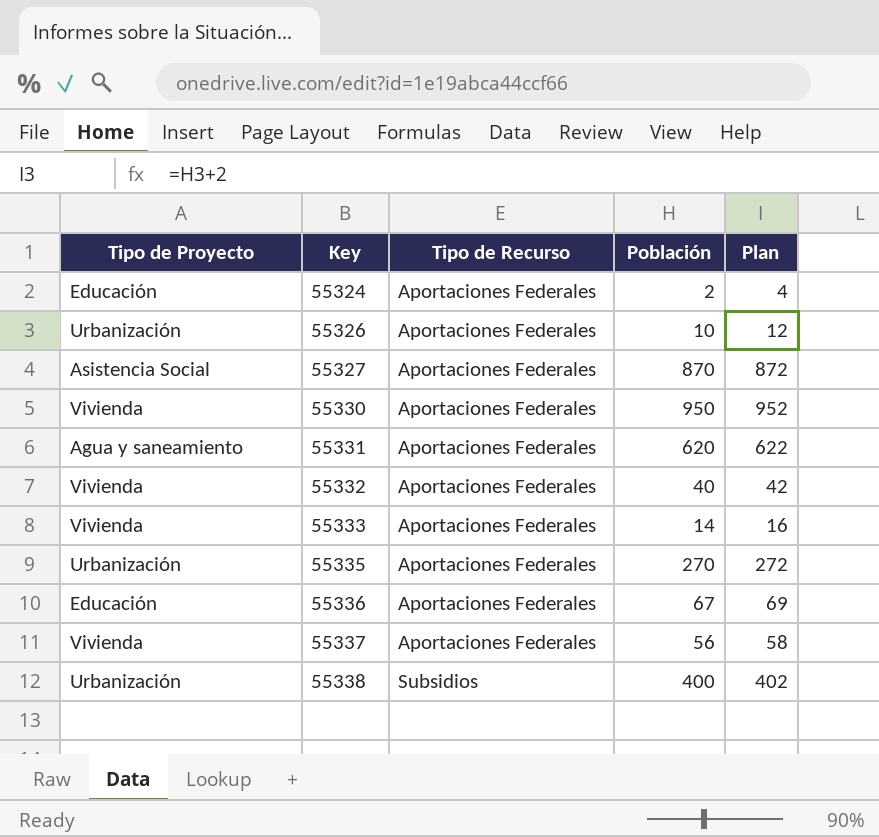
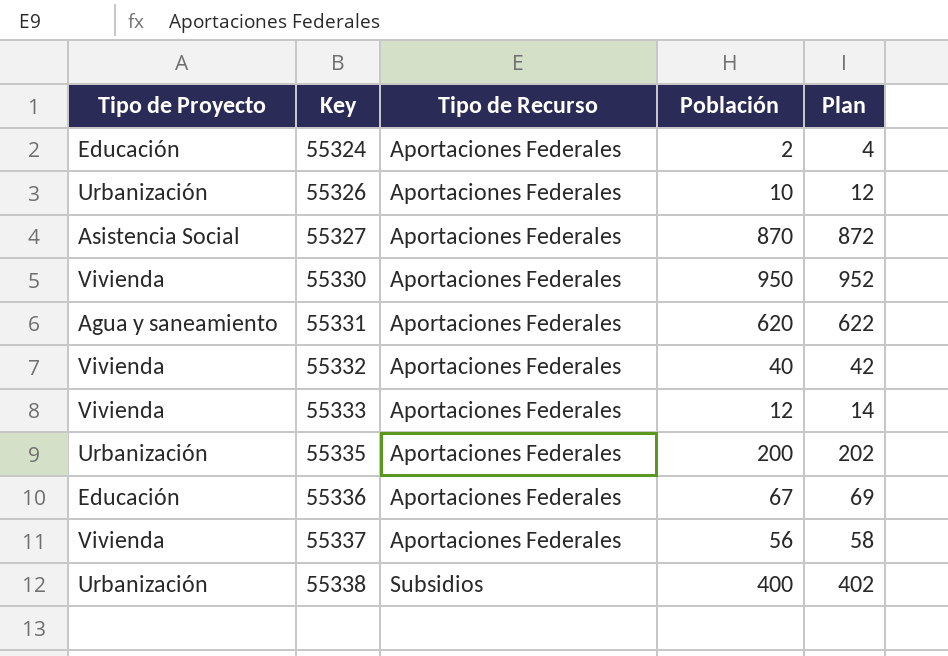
55333 | Población: 14 -> 12
55333 | Plan: 16 -> 14
55335 | Población: 270 -> 200
55335 | Plan: 272 -> 202

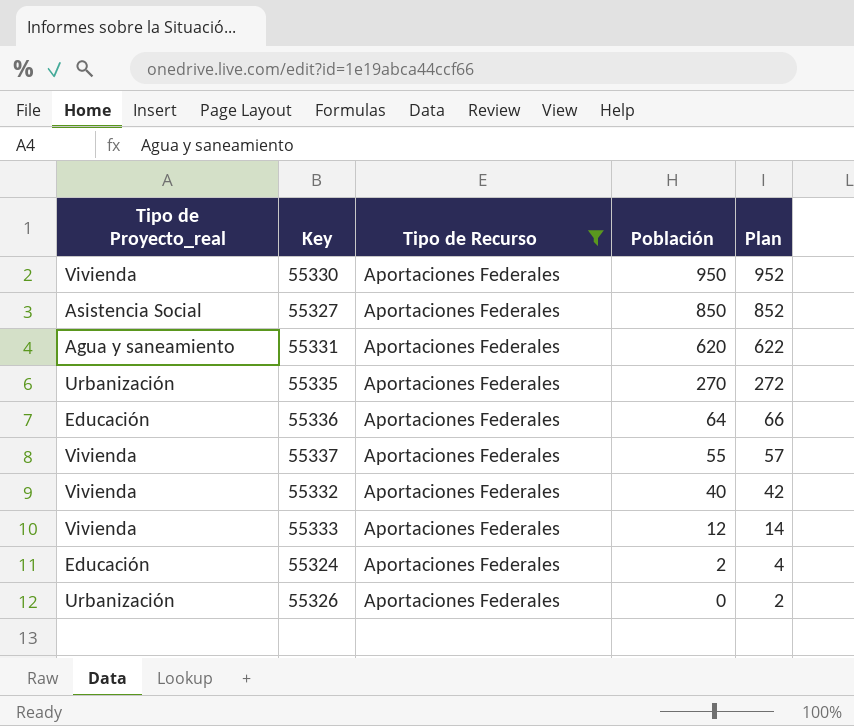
filter: none -> Tipo de Recurso = Aportaciones Federales
row order: Key ascending -> Población descending
column name: Tipo de Proyecto -> Tipo de Proyecto_real
55327 | Población: 870 -> 850
55327 | Plan: 872 -> 852
55335 | Población: 200 -> 270
55335 | Plan: 202 -> 272
55336 | Población: 67 -> 64
55336 | Plan: 69 -> 66
55337 | Población: 56 -> 55
55337 | Plan: 58 -> 57
55326 | Población: 10 -> 0
55326 | Plan: 12 -> 2

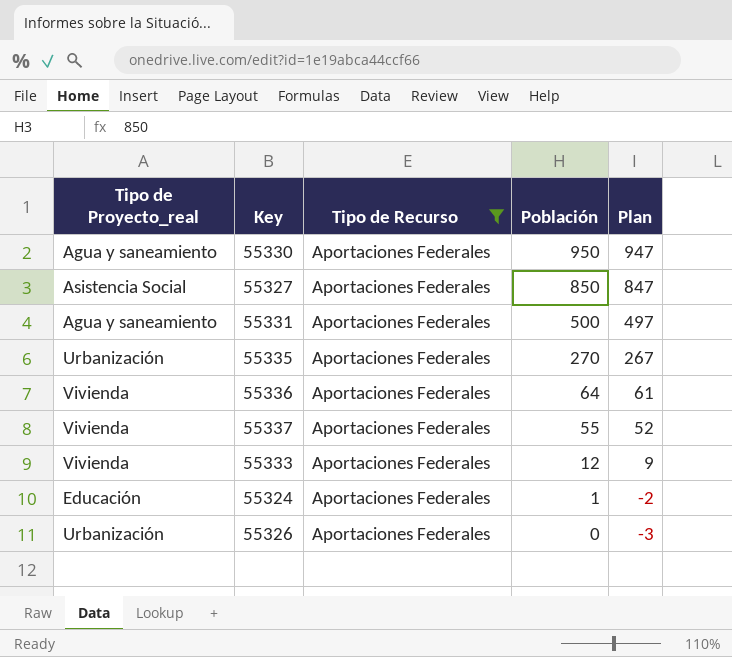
column Plan | formula: [Población] + 2 -> [Población] - 3
row 55332: Vivienda | Aportaciones Federales | 40 | 42 -> none
55330 | Tipo de Proyecto_real: Vivienda -> Agua y saneamiento
55331 | Población: 620 -> 500
55336 | Tipo de Proyecto_real: Educación -> Vivienda
55324 | Población: 2 -> 1

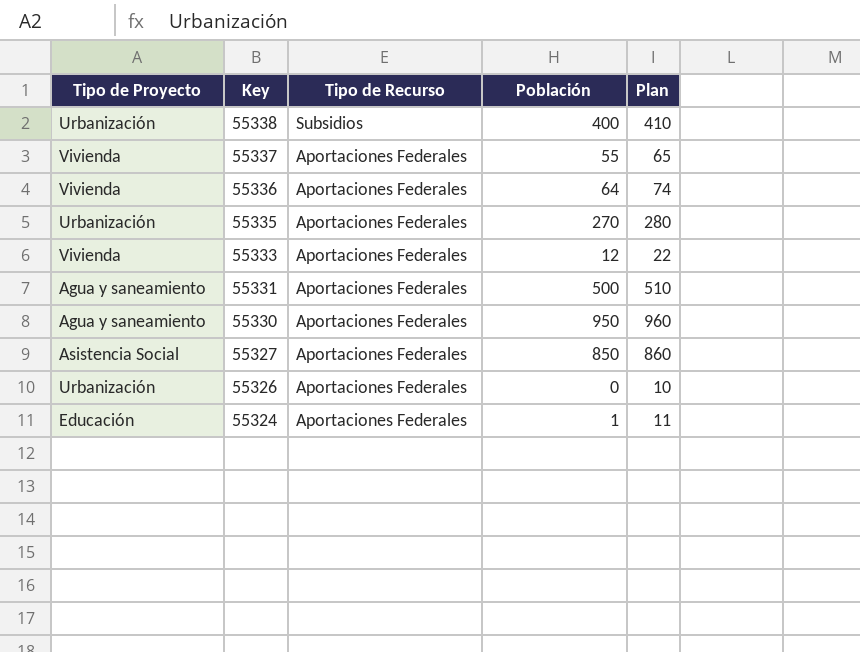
filter: Tipo de Recurso = Aportaciones Federales -> none
row order: Población descending -> Key descending
column name: Tipo de Proyecto_real -> Tipo de Proyecto
column Plan | formula: [Población] - 3 -> [Población] + 10

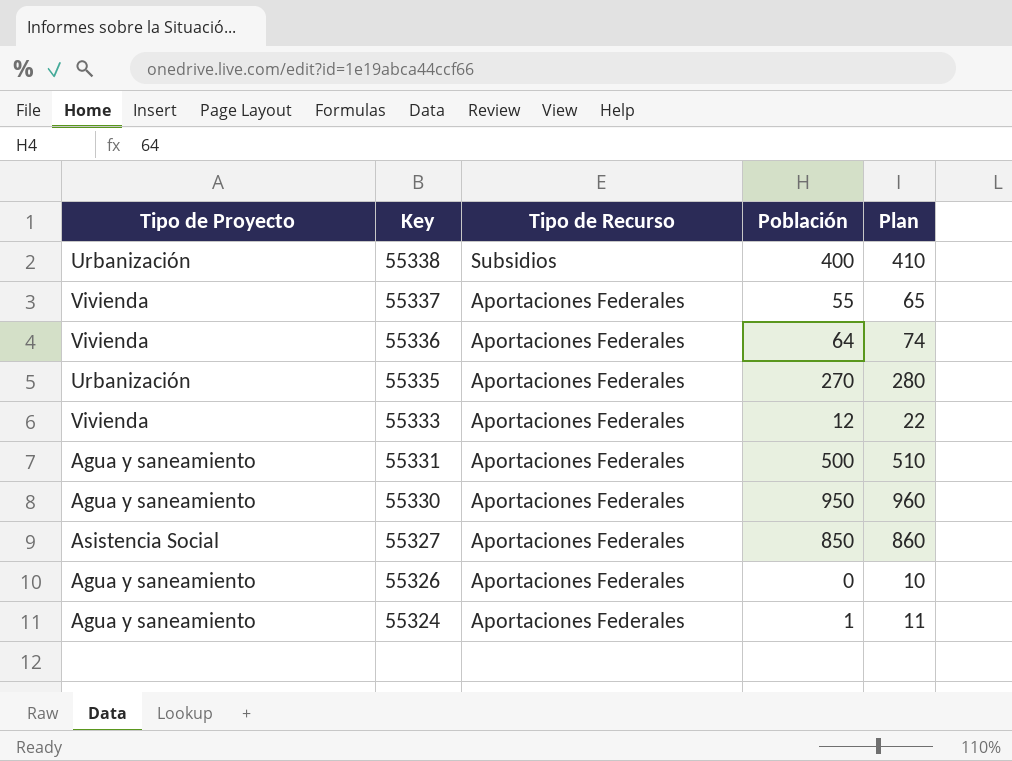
55326 | Tipo de Proyecto: Urbanización -> Agua y saneamiento
55324 | Tipo de Proyecto: Educación -> Agua y saneamiento

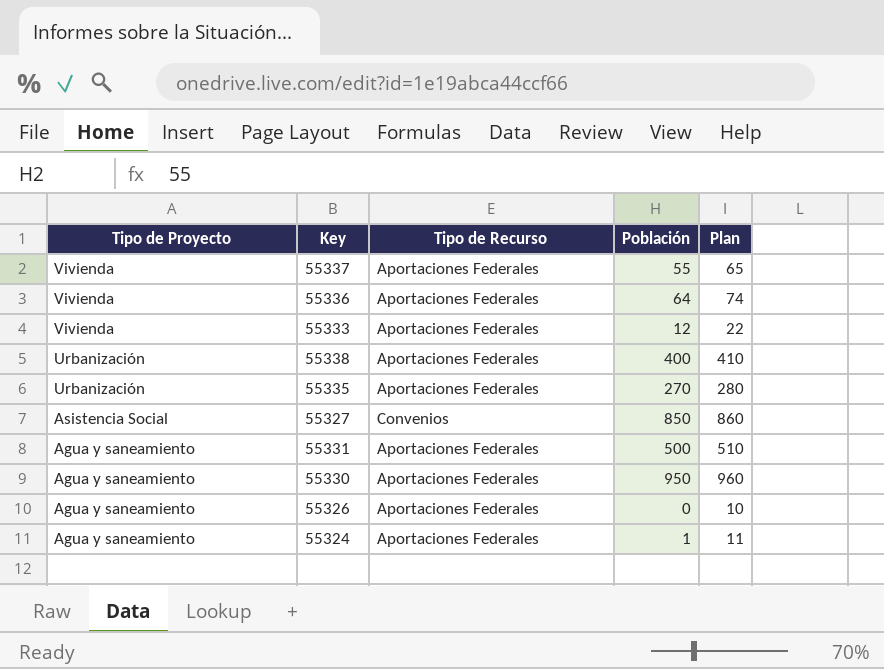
row order: Key descending -> Tipo de Proyecto descending
55338 | Tipo de Recurso: Subsidios -> Aportaciones Federales
55327 | Tipo de Recurso: Aportaciones Federales -> Convenios

